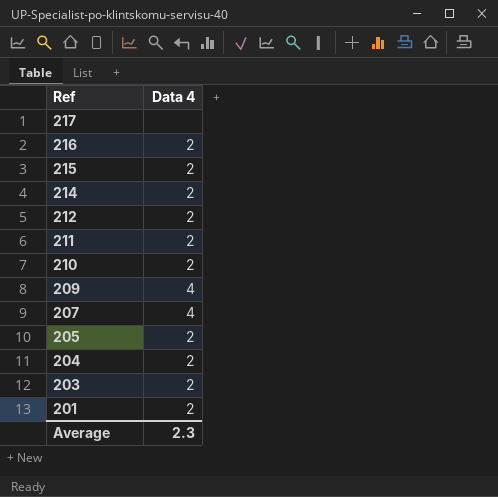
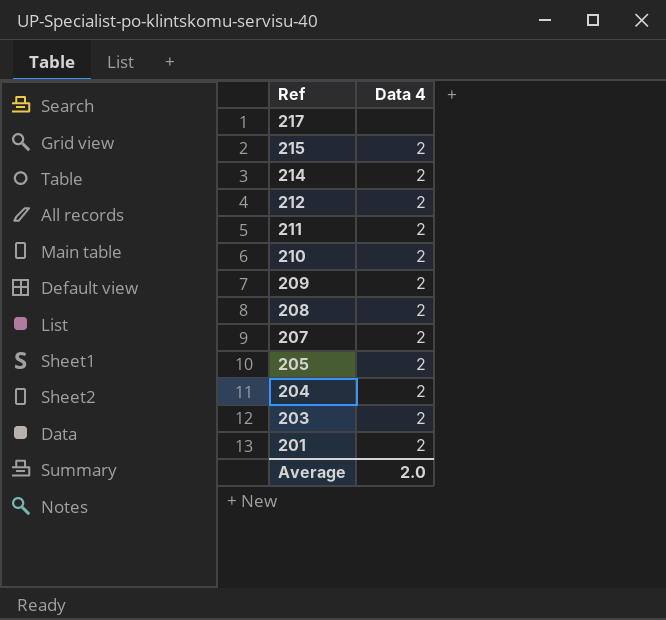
row 216: 2 -> none
209 | Data 4: 4 -> 2
row 208: none -> 2
207 | Data 4: 4 -> 2
Average | Data 4: 2.3 -> 2.0

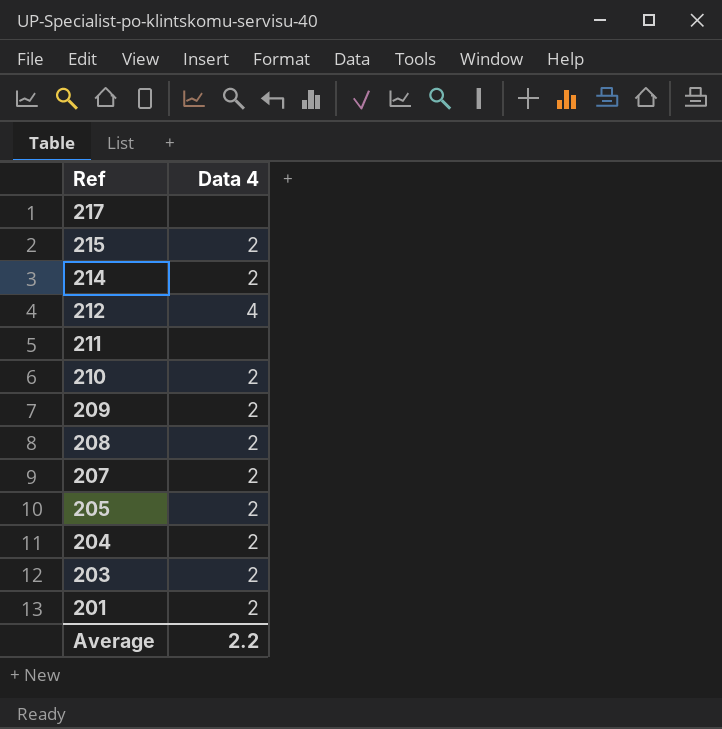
212 | Data 4: 2 -> 4
211 | Data 4: 2 -> none
Average | Data 4: 2.0 -> 2.2

